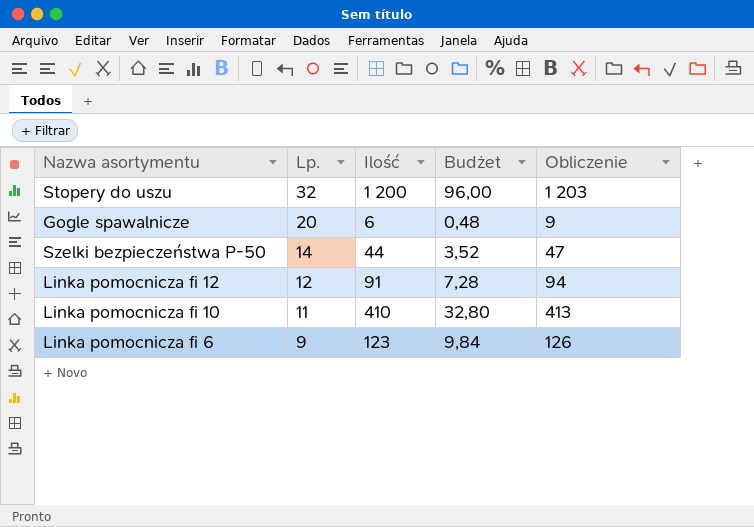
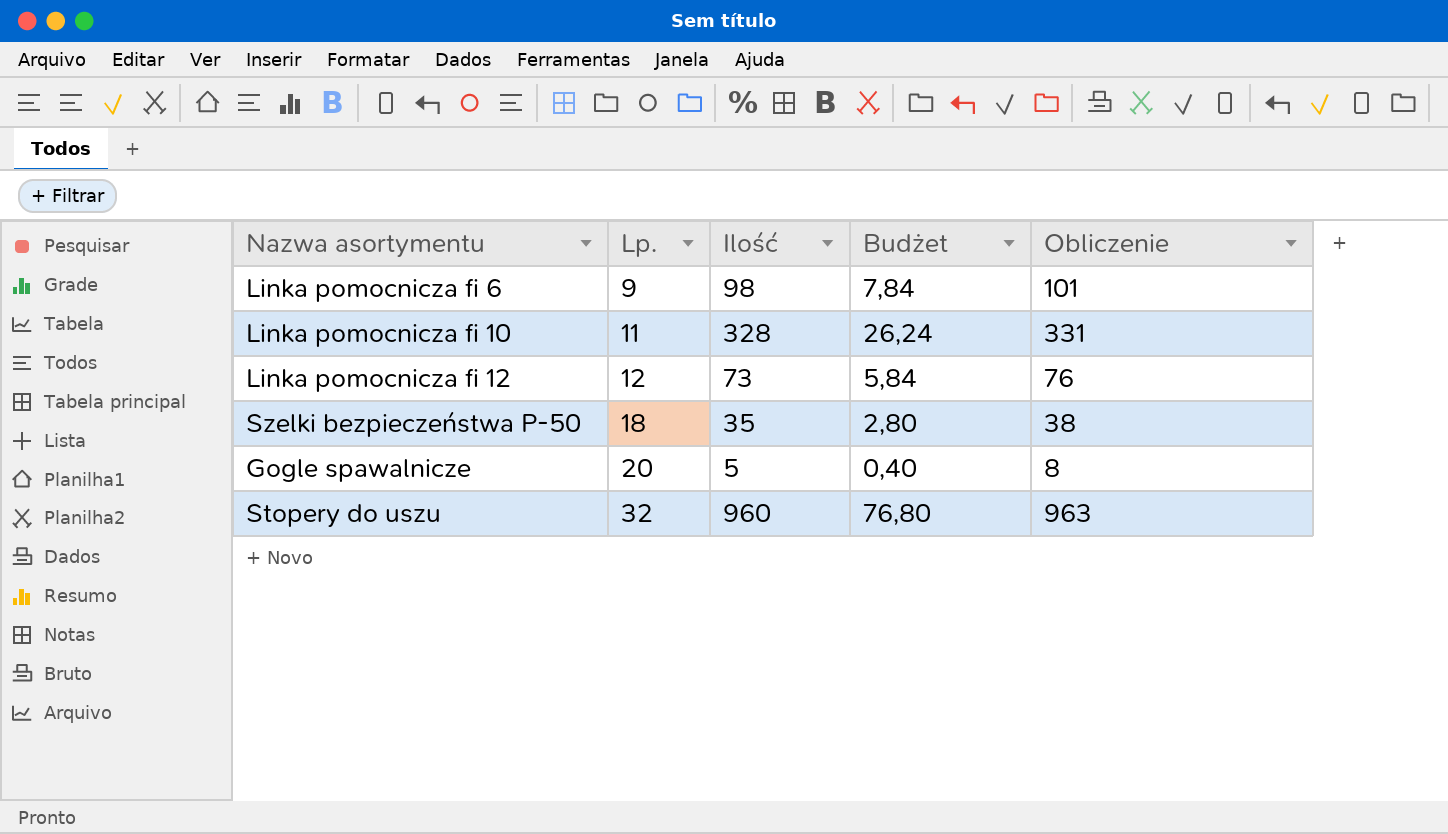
row order: Lp. descending -> Lp. ascending
Linka pomocnicza fi 6 | Ilość: 123 -> 98
Linka pomocnicza fi 6 | Budżet: 9,84 -> 7,84
Linka pomocnicza fi 6 | Obliczenie: 126 -> 101
Linka pomocnicza fi 10 | Ilość: 410 -> 328
Linka pomocnicza fi 10 | Budżet: 32,80 -> 26,24
Linka pomocnicza fi 10 | Obliczenie: 413 -> 331
Linka pomocnicza fi 12 | Ilość: 91 -> 73
Linka pomocnicza fi 12 | Budżet: 7,28 -> 5,84
Linka pomocnicza fi 12 | Obliczenie: 94 -> 76
Szelki bezpieczeństwa P-50 | Lp.: 14 -> 18
Szelki bezpieczeństwa P-50 | Ilość: 44 -> 35
Szelki bezpieczeństwa P-50 | Budżet: 3,52 -> 2,80
Szelki bezpieczeństwa P-50 | Obliczenie: 47 -> 38
Gogle spawalnicze | Ilość: 6 -> 5
Gogle spawalnicze | Budżet: 0,48 -> 0,40
Gogle spawalnicze | Obliczenie: 9 -> 8
Stopery do uszu | Ilość: 1 200 -> 960
Stopery do uszu | Budżet: 96,00 -> 76,80
Stopery do uszu | Obliczenie: 1 203 -> 963

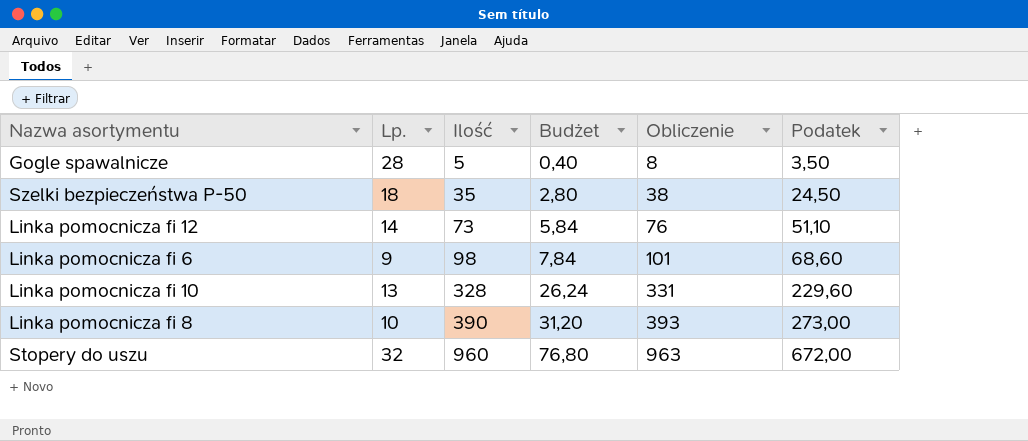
row order: Lp. ascending -> Ilość ascending
column Podatek | formula: none -> [Ilość] * 0,7
Gogle spawalnicze | Lp.: 20 -> 28
Linka pomocnicza fi 12 | Lp.: 12 -> 14
Linka pomocnicza fi 10 | Lp.: 11 -> 13
row Linka pomocnicza fi 8: none -> 10 | 390 | 31,20 | 393 | 273,00

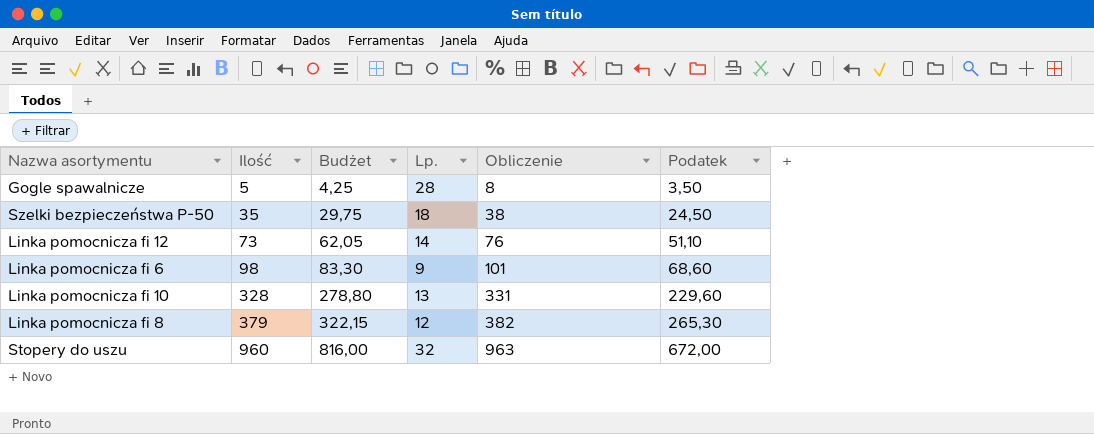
column Budżet | formula: [Ilość] * 0,08 -> [Ilość] * 0,85
column Lp. | position: 2 -> 4
Linka pomocnicza fi 8 | Ilość: 390 -> 379
Linka pomocnicza fi 8 | Lp.: 10 -> 12
Linka pomocnicza fi 8 | Obliczenie: 393 -> 382
Linka pomocnicza fi 8 | Podatek: 273,00 -> 265,30

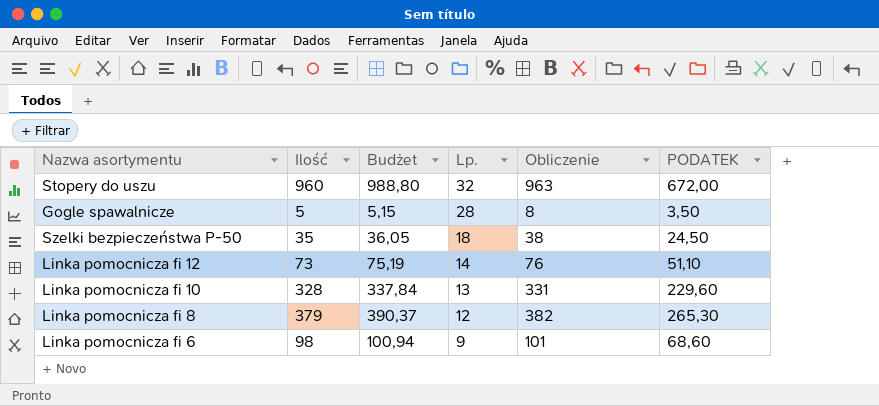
row order: Ilość ascending -> Lp. descending
column Budżet | formula: [Ilość] * 0,85 -> [Ilość] * 1,03
column name: Podatek -> PODATEK

